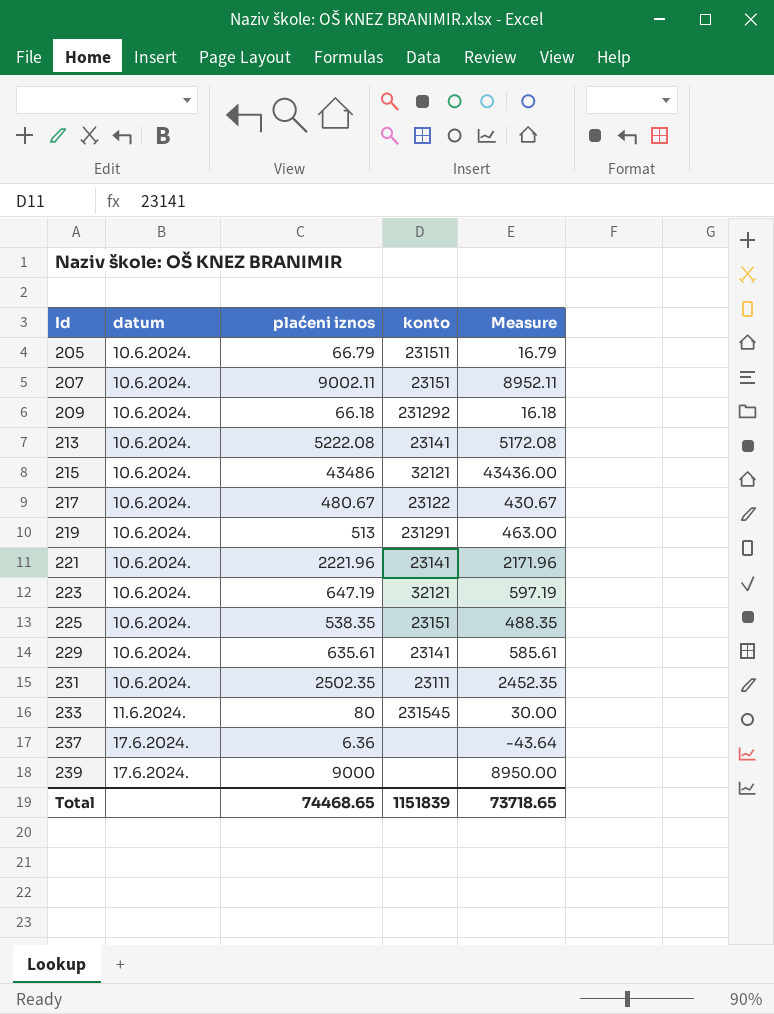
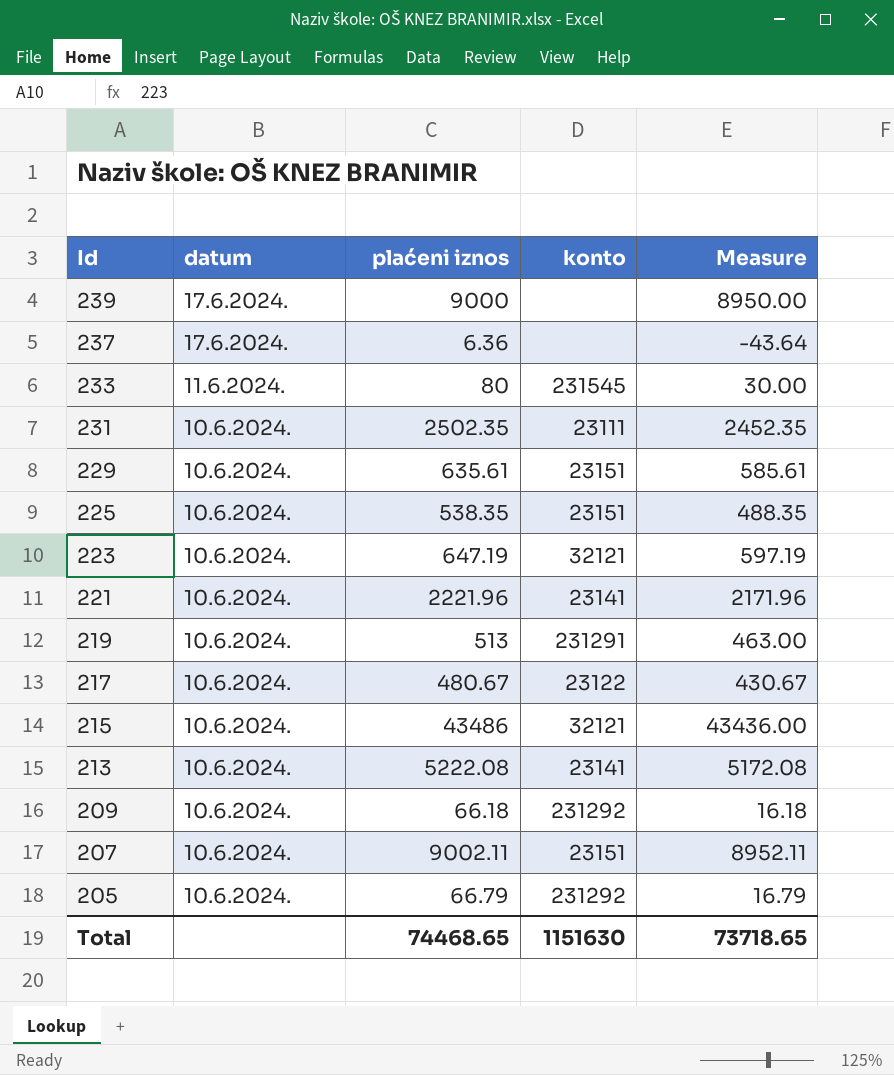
row order: Id ascending -> Id descending
229 | konto: 23141 -> 23151
205 | konto: 231511 -> 231292
Total | konto: 1151839 -> 1151630

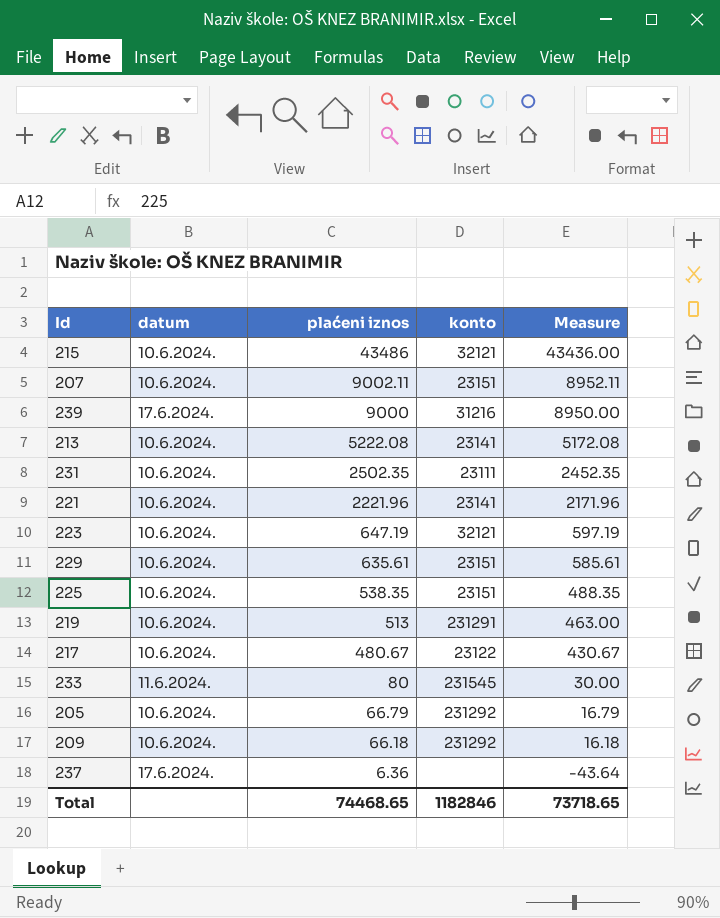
row order: Id descending -> plaćeni iznos descending
239 | konto: none -> 31216
Total | konto: 1151630 -> 1182846

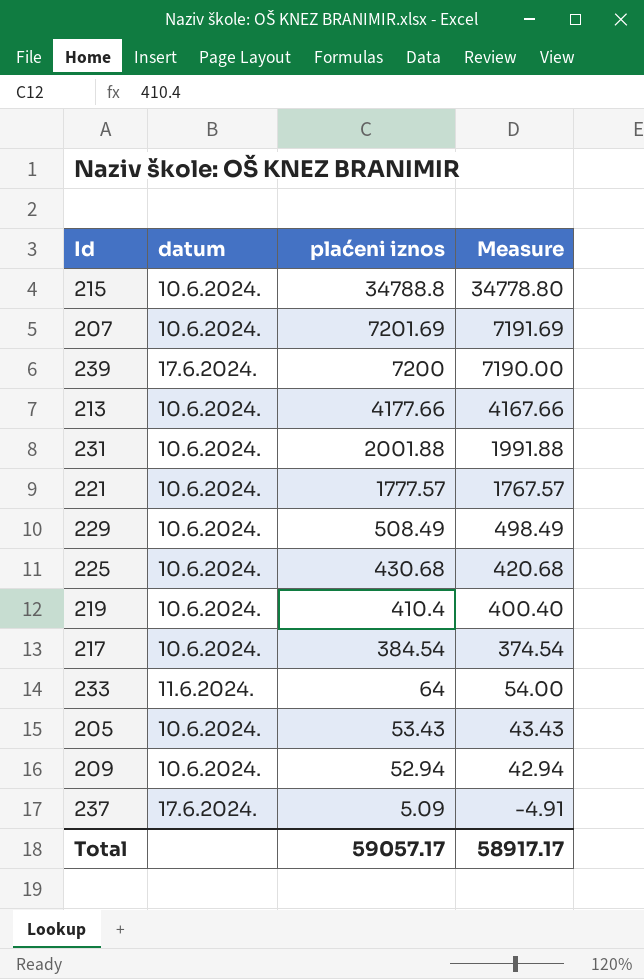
column konto | position: 4 -> none
column Measure | formula: [plaćeni iznos] - 50 -> [plaćeni iznos] - 10
row 223: 10.6.2024. | 647.19 | 32121 | 597.19 -> none
215 | plaćeni iznos: 43486 -> 34788.8
207 | plaćeni iznos: 9002.11 -> 7201.69
239 | plaćeni iznos: 9000 -> 7200
213 | plaćeni iznos: 5222.08 -> 4177.66
231 | plaćeni iznos: 2502.35 -> 2001.88
221 | plaćeni iznos: 2221.96 -> 1777.57
229 | plaćeni iznos: 635.61 -> 508.49
225 | plaćeni iznos: 538.35 -> 430.68
219 | plaćeni iznos: 513 -> 410.4
217 | plaćeni iznos: 480.67 -> 384.54
233 | plaćeni iznos: 80 -> 64
205 | plaćeni iznos: 66.79 -> 53.43
209 | plaćeni iznos: 66.18 -> 52.94
237 | plaćeni iznos: 6.36 -> 5.09
Total | plaćeni iznos: 74468.65 -> 59057.17
Total | Measure: 73718.65 -> 58917.17

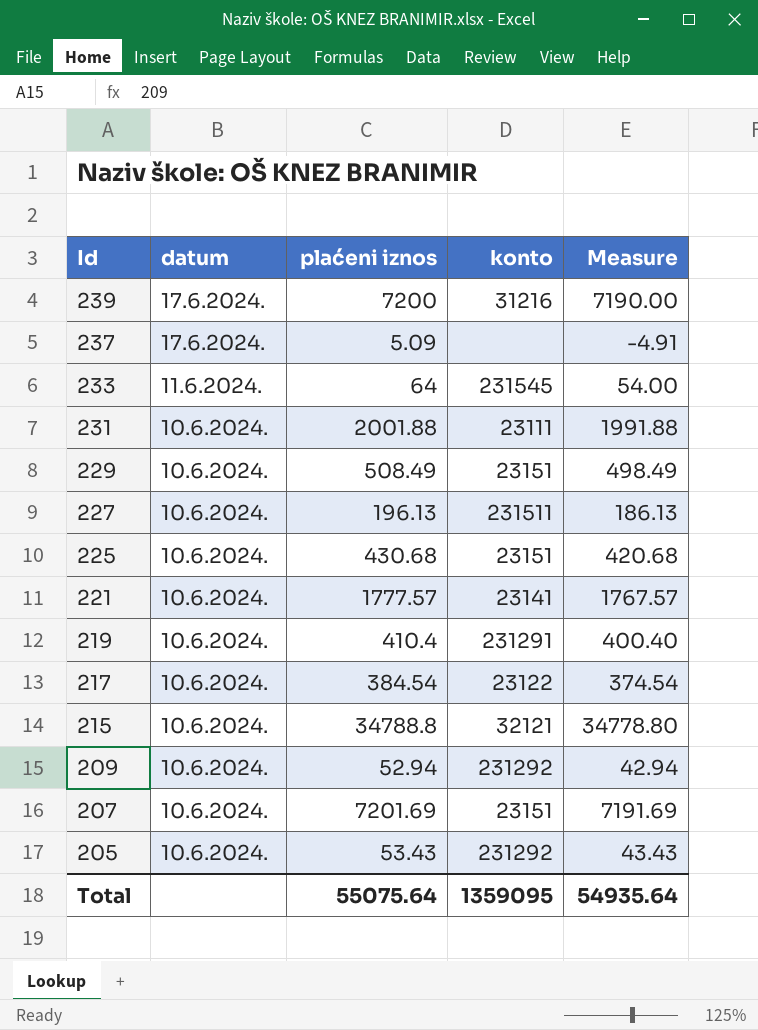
row order: plaćeni iznos descending -> Id descending
column konto | position: none -> 4
row 213: 10.6.2024. | 4177.66 | 4167.66 -> none
row 227: none -> 10.6.2024. | 196.13 | 231511 | 186.13
Total | plaćeni iznos: 59057.17 -> 55075.64
Total | Measure: 58917.17 -> 54935.64

